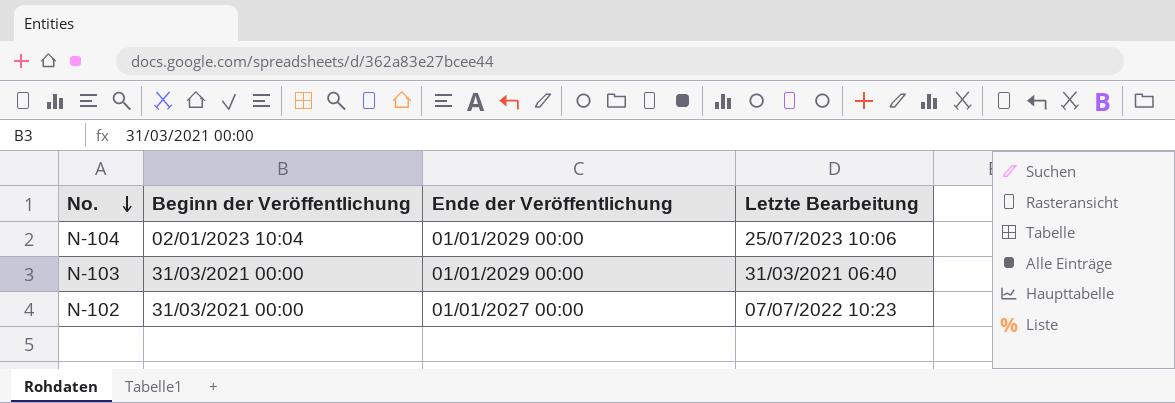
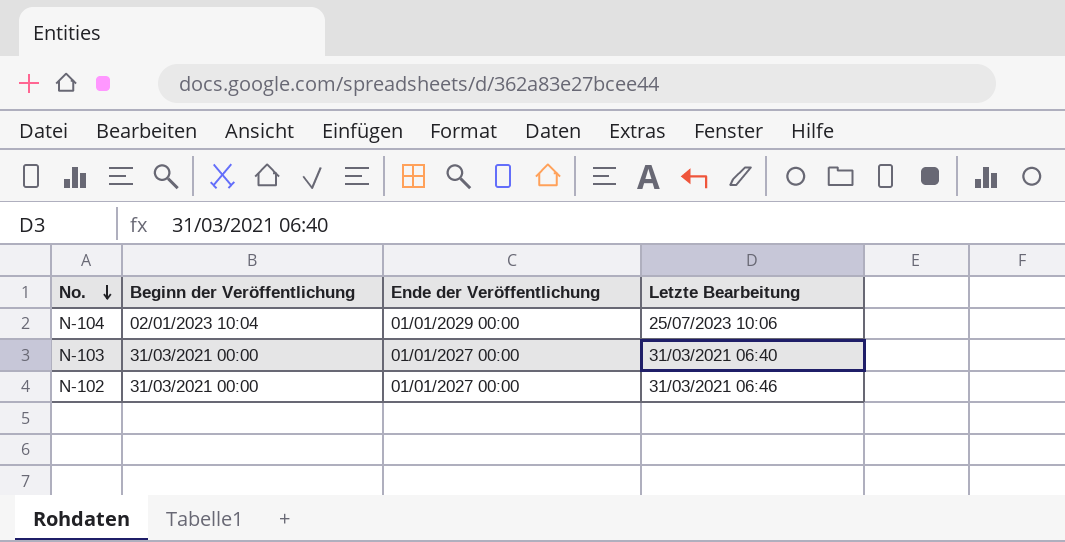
N-103 | Ende der Veröffentlichung: 01/01/2029 00:00 -> 01/01/2027 00:00
N-102 | Letzte Bearbeitung: 07/07/2022 10:23 -> 31/03/2021 06:46

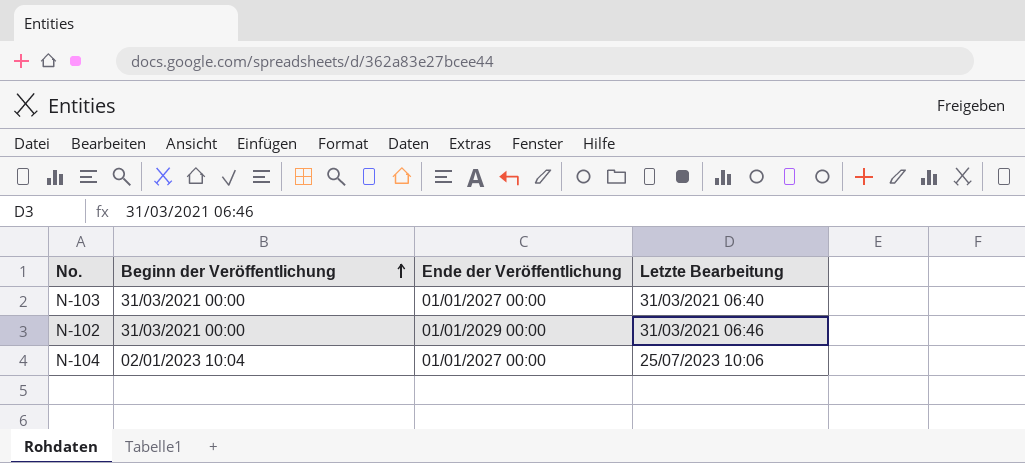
row order: No. descending -> Beginn der Veröffentlichung ascending
N-102 | Ende der Veröffentlichung: 01/01/2027 00:00 -> 01/01/2029 00:00
N-104 | Ende der Veröffentlichung: 01/01/2029 00:00 -> 01/01/2027 00:00

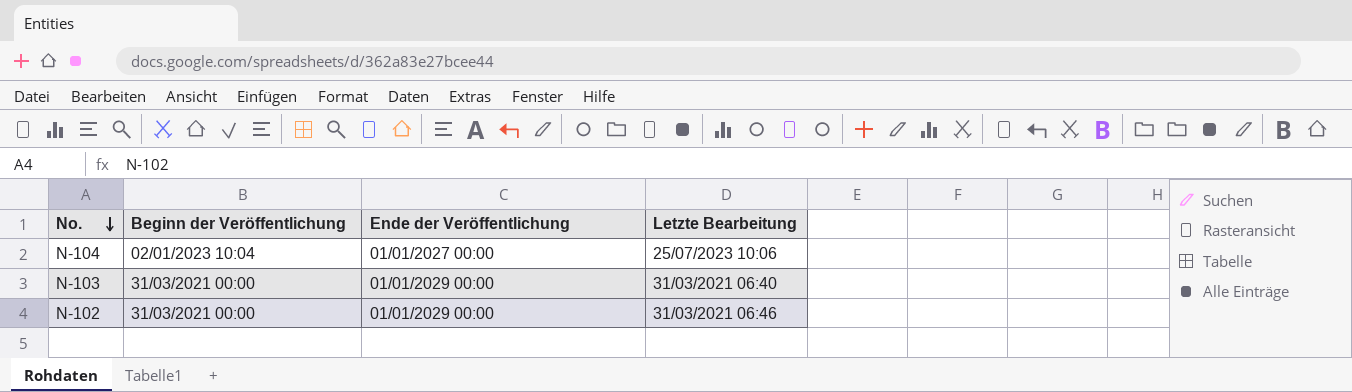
row order: Beginn der Veröffentlichung ascending -> No. descending
N-103 | Ende der Veröffentlichung: 01/01/2027 00:00 -> 01/01/2029 00:00

